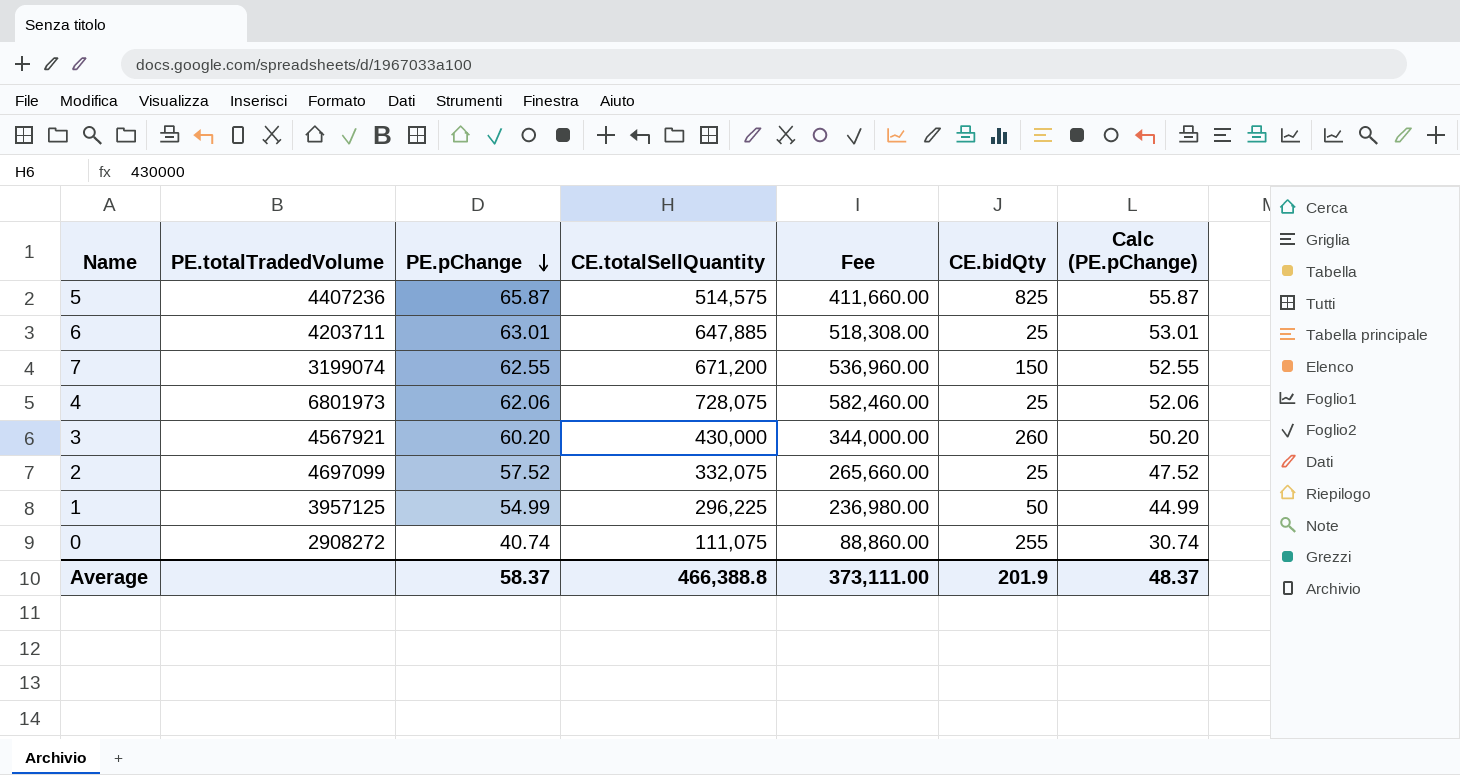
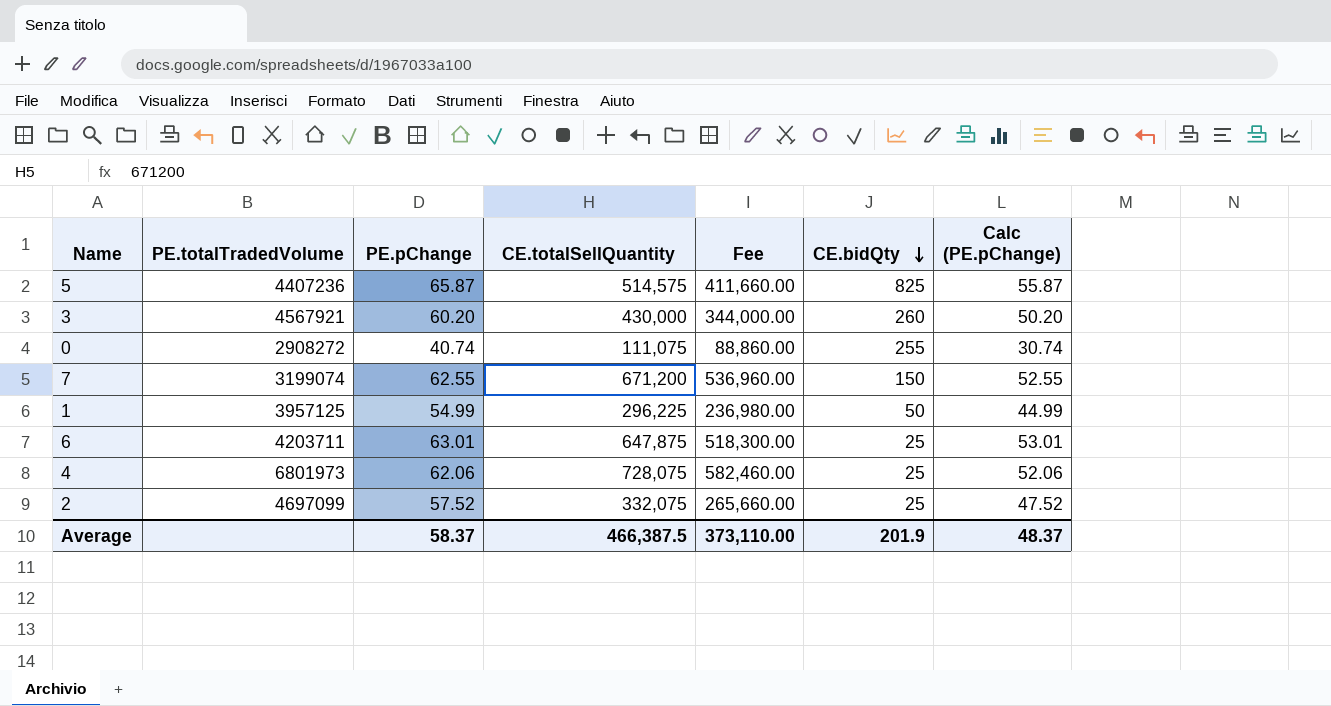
row order: PE.pChange descending -> CE.bidQty descending
6 | CE.totalSellQuantity: 647,885 -> 647,875
6 | Fee: 518,308.00 -> 518,300.00
Average | CE.totalSellQuantity: 466,388.8 -> 466,387.5
Average | Fee: 373,111.00 -> 373,110.00

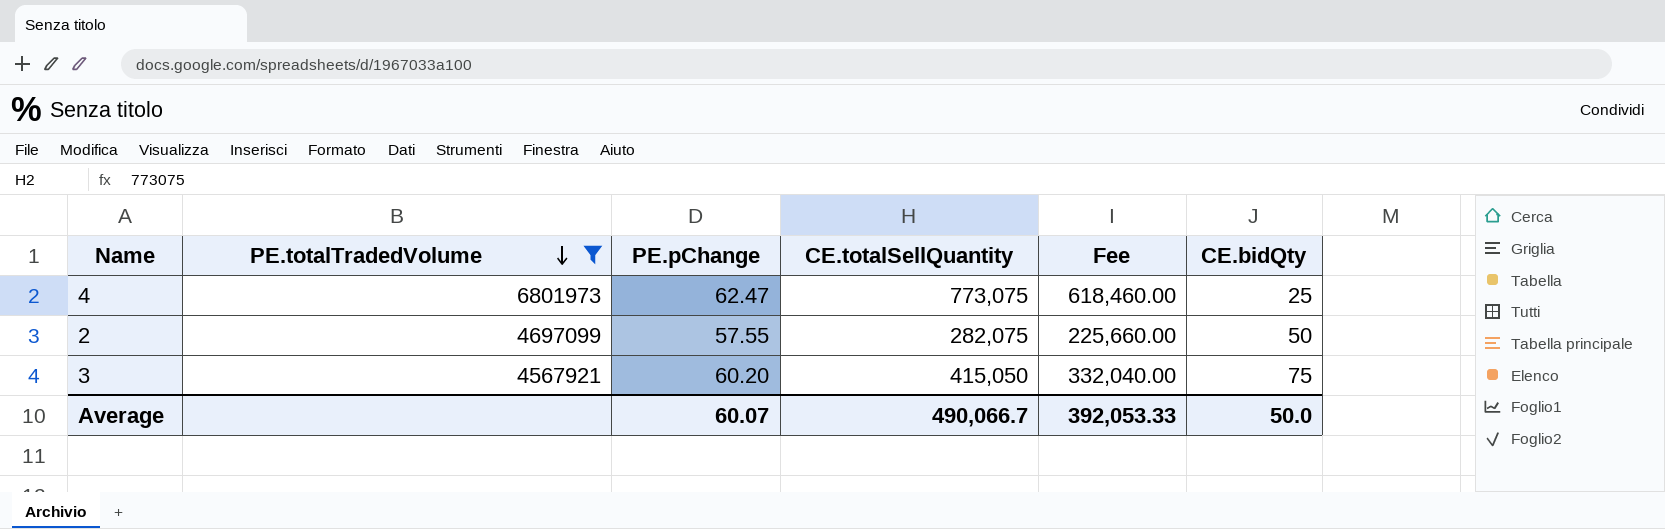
filter: none -> PE.totalTradedVolume >= 4567921
row order: CE.bidQty descending -> PE.totalTradedVolume descending
column Calc (PE.pChange) | formula: [PE.pChange] - 10 -> none
4 | PE.pChange: 62.06 -> 62.47
4 | CE.totalSellQuantity: 728,075 -> 773,075
4 | Fee: 582,460.00 -> 618,460.00
2 | PE.pChange: 57.52 -> 57.55
2 | CE.totalSellQuantity: 332,075 -> 282,075
2 | Fee: 265,660.00 -> 225,660.00
2 | CE.bidQty: 25 -> 50
3 | CE.totalSellQuantity: 430,000 -> 415,050
3 | Fee: 344,000.00 -> 332,040.00
3 | CE.bidQty: 260 -> 75
Average | PE.pChange: 58.37 -> 60.07
Average | CE.totalSellQuantity: 466,387.5 -> 490,066.7
Average | Fee: 373,110.00 -> 392,053.33
Average | CE.bidQty: 201.9 -> 50.0

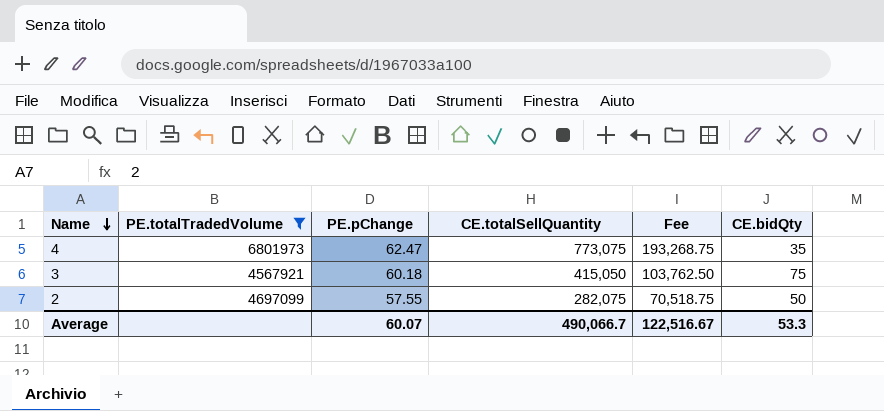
row order: PE.totalTradedVolume descending -> Name descending
column Fee | formula: [CE.totalSellQuantity] * 0.8 -> [CE.totalSellQuantity] * 0.25
4 | CE.bidQty: 25 -> 35
3 | PE.pChange: 60.20 -> 60.18
Average | Fee: 392,053.33 -> 122,516.67
Average | CE.bidQty: 50.0 -> 53.3

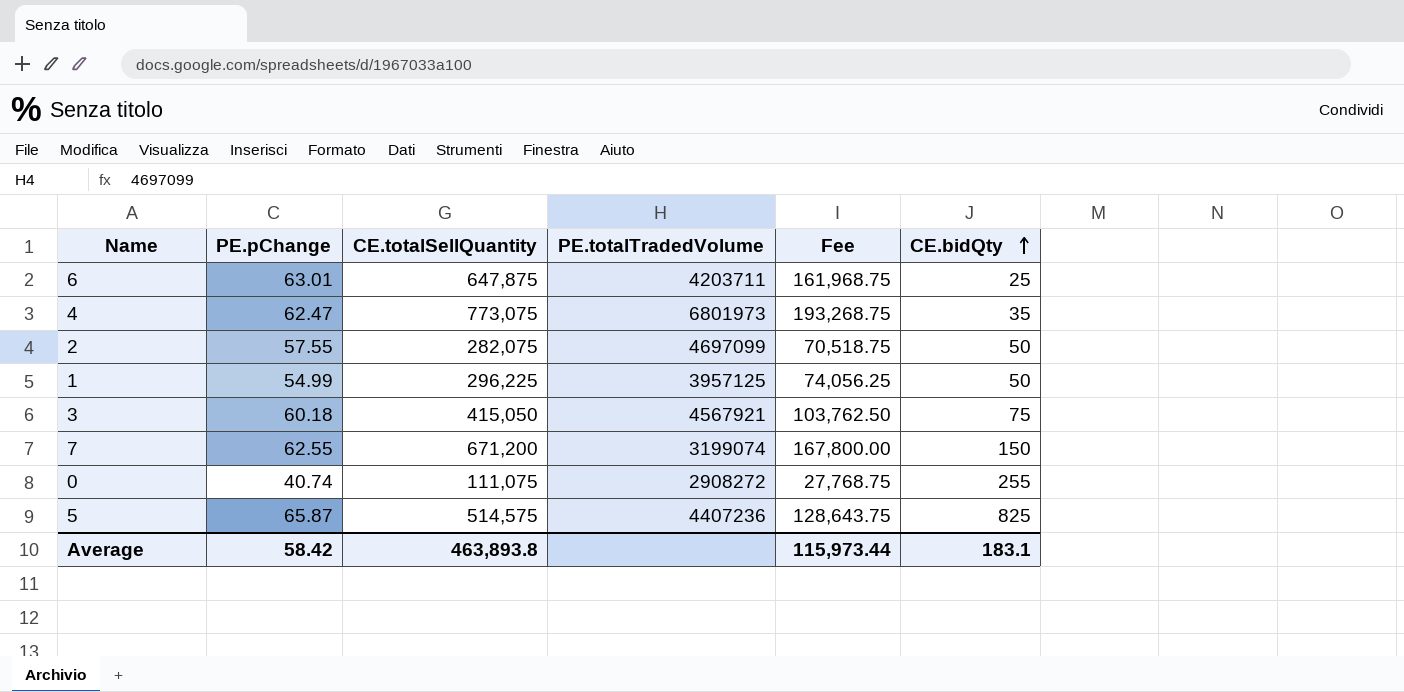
filter: PE.totalTradedVolume >= 4567921 -> none
row order: Name descending -> CE.bidQty ascending
column PE.totalTradedVolume | position: 2 -> 4
Average | PE.pChange: 60.07 -> 58.42
Average | CE.totalSellQuantity: 490,066.7 -> 463,893.8
Average | Fee: 122,516.67 -> 115,973.44
Average | CE.bidQty: 53.3 -> 183.1

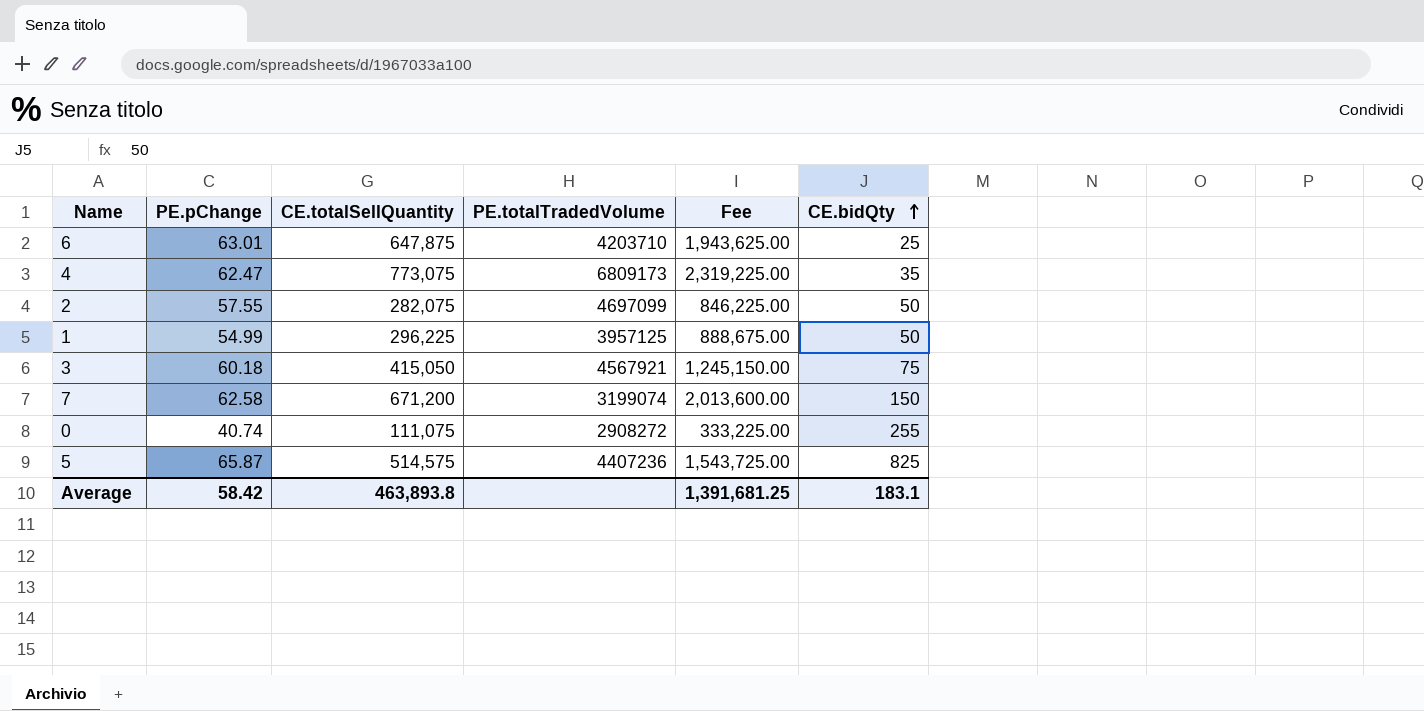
column Fee | formula: [CE.totalSellQuantity] * 0.25 -> [CE.totalSellQuantity] * 3
6 | PE.totalTradedVolume: 4203711 -> 4203710
4 | PE.totalTradedVolume: 6801973 -> 6809173
7 | PE.pChange: 62.55 -> 62.58
Average | Fee: 115,973.44 -> 1,391,681.25

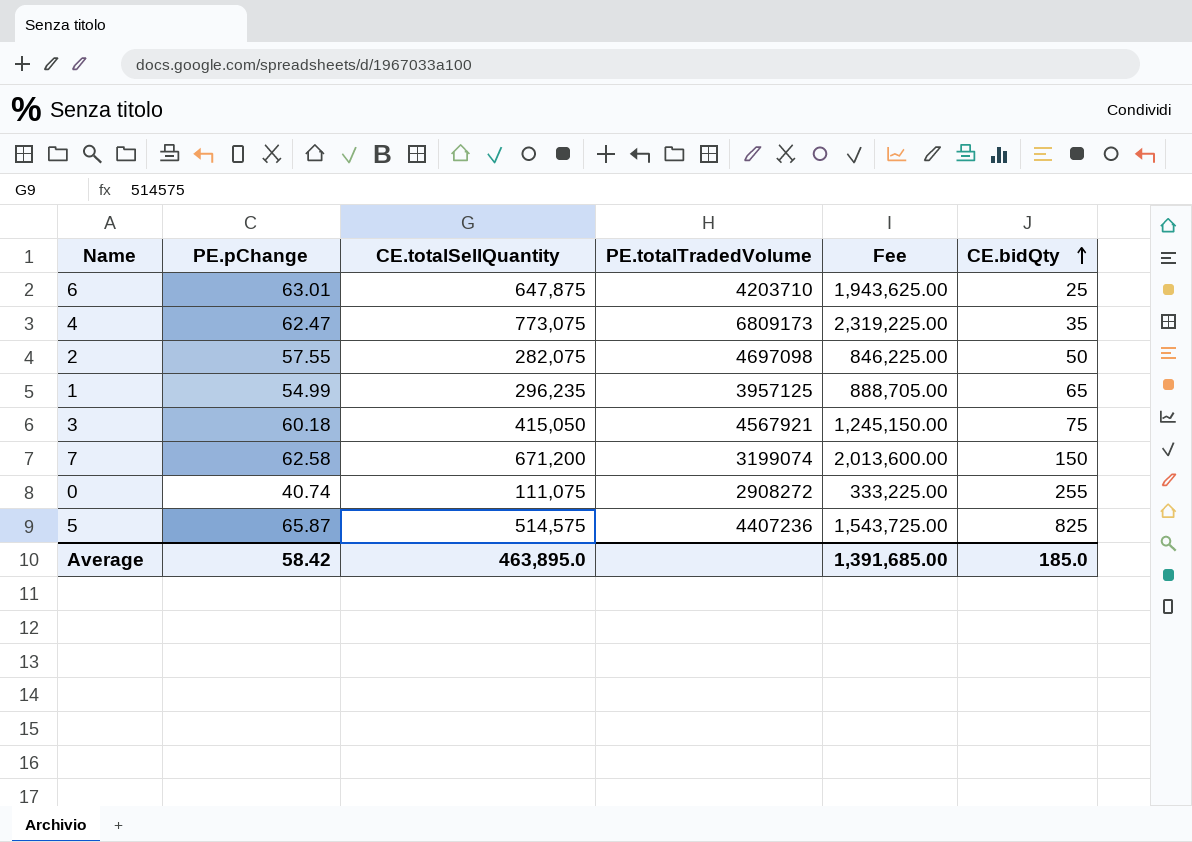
2 | PE.totalTradedVolume: 4697099 -> 4697098
1 | CE.totalSellQuantity: 296,225 -> 296,235
1 | Fee: 888,675.00 -> 888,705.00
1 | CE.bidQty: 50 -> 65
Average | CE.totalSellQuantity: 463,893.8 -> 463,895.0
Average | Fee: 1,391,681.25 -> 1,391,685.00
Average | CE.bidQty: 183.1 -> 185.0

